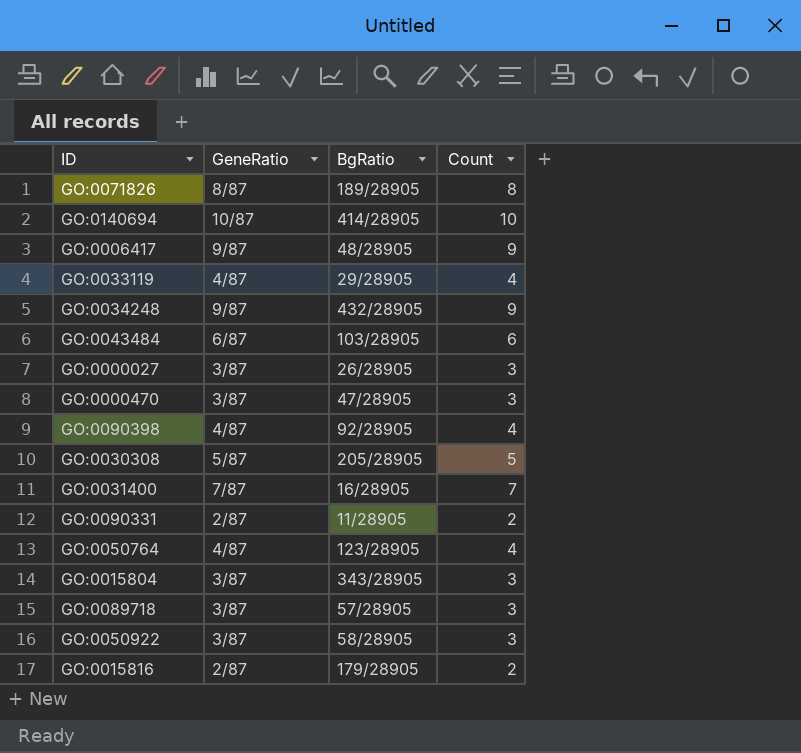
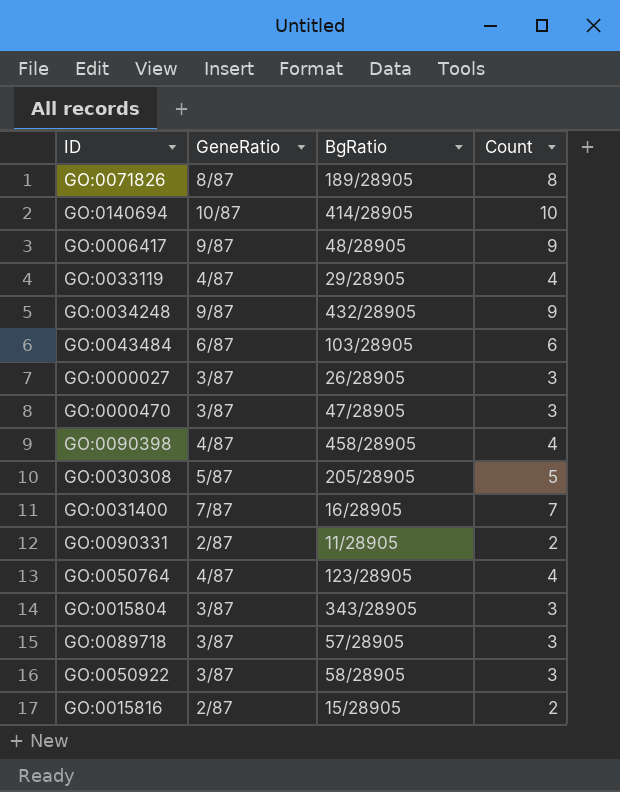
GO:0090398 | BgRatio: 92/28905 -> 458/28905
GO:0015816 | BgRatio: 179/28905 -> 15/28905

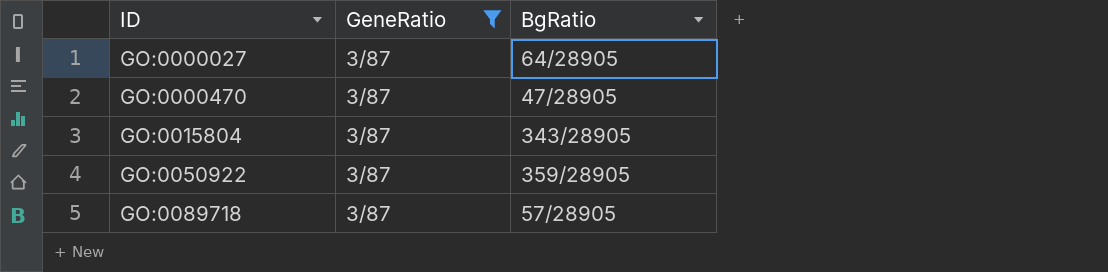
filter: none -> GeneRatio = 3/87
row order: none -> ID ascending
column Count | position: 4 -> none
GO:0000027 | BgRatio: 26/28905 -> 64/28905
GO:0050922 | BgRatio: 58/28905 -> 359/28905

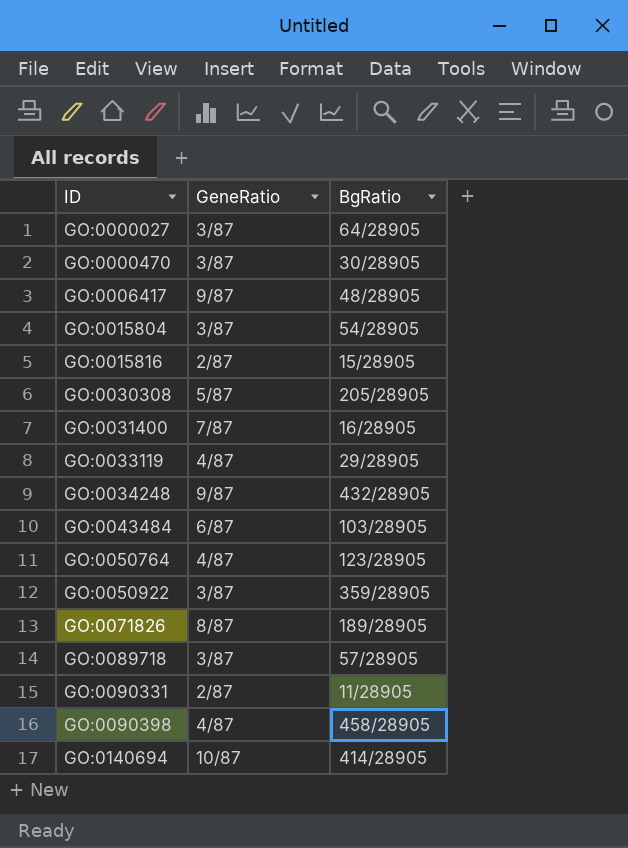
filter: GeneRatio = 3/87 -> none
GO:0000470 | BgRatio: 47/28905 -> 30/28905
GO:0015804 | BgRatio: 343/28905 -> 54/28905

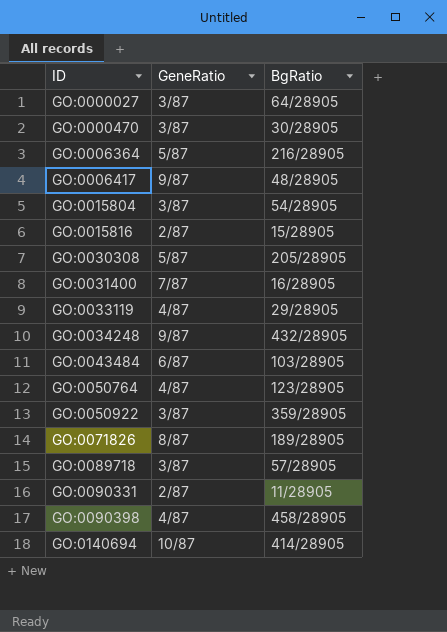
row GO:0006364: none -> 5/87 | 216/28905

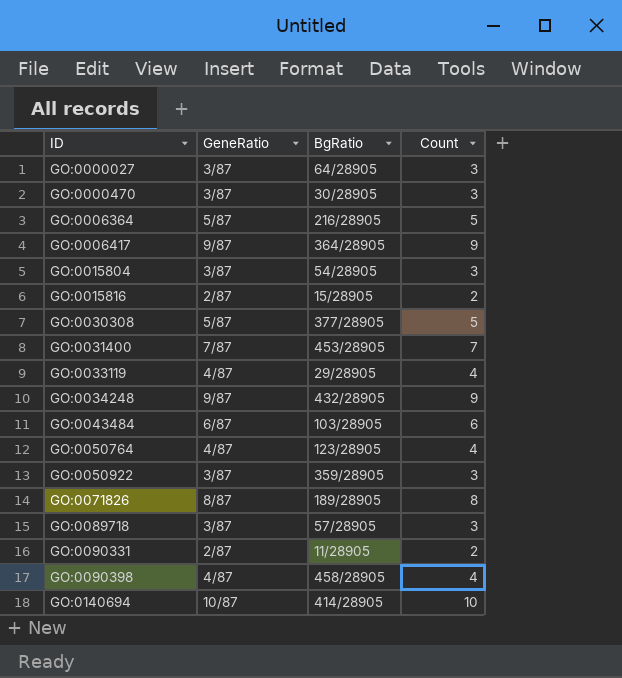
column Count | position: none -> 4
GO:0006417 | BgRatio: 48/28905 -> 364/28905
GO:0030308 | BgRatio: 205/28905 -> 377/28905
GO:0031400 | BgRatio: 16/28905 -> 453/28905

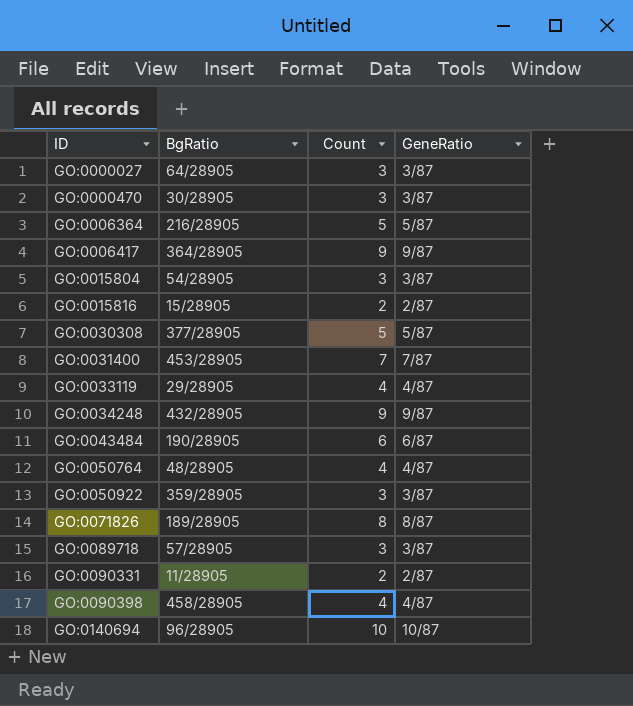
column GeneRatio | position: 2 -> 4
GO:0043484 | BgRatio: 103/28905 -> 190/28905
GO:0050764 | BgRatio: 123/28905 -> 48/28905
GO:0140694 | BgRatio: 414/28905 -> 96/28905

